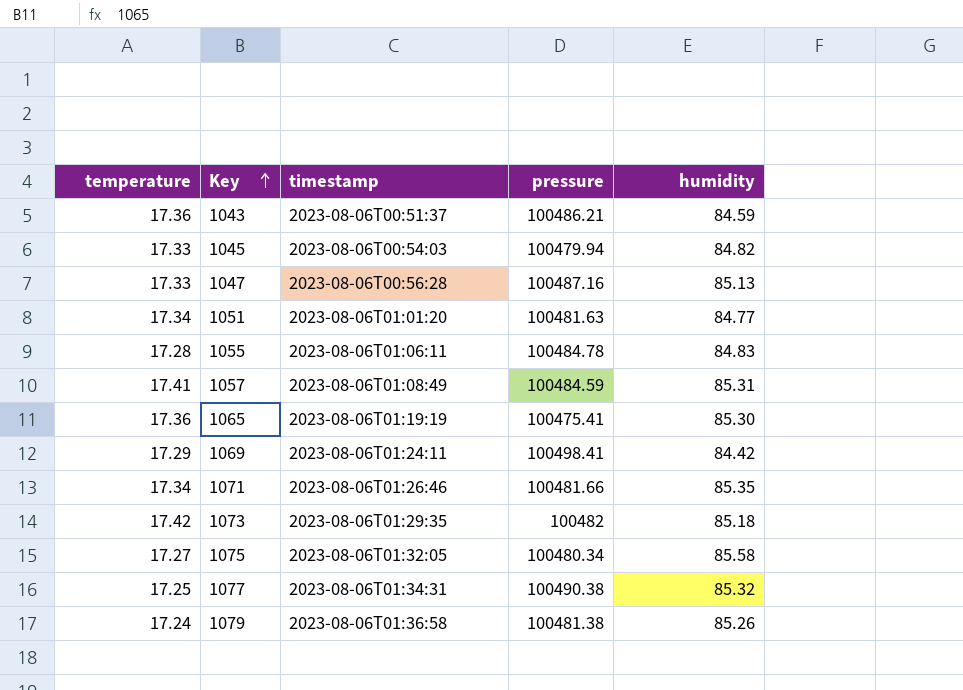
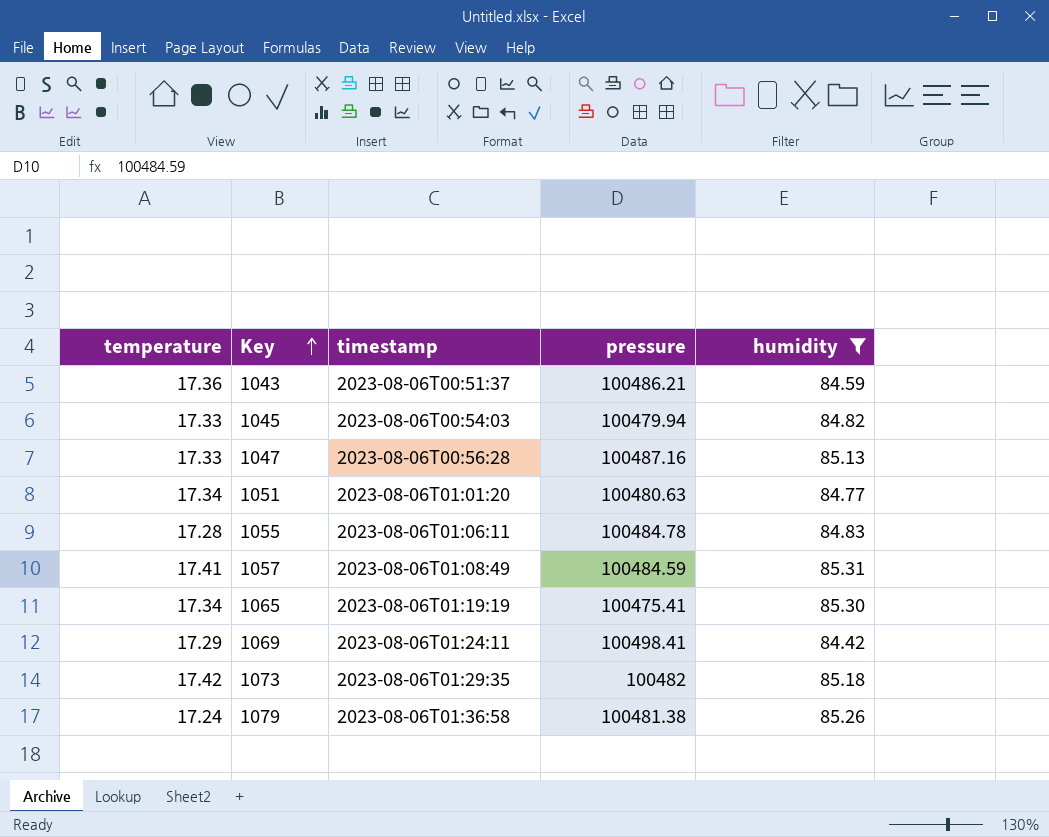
filter: none -> humidity <= 85.31
1051 | pressure: 100481.63 -> 100480.63
1065 | temperature: 17.36 -> 17.34

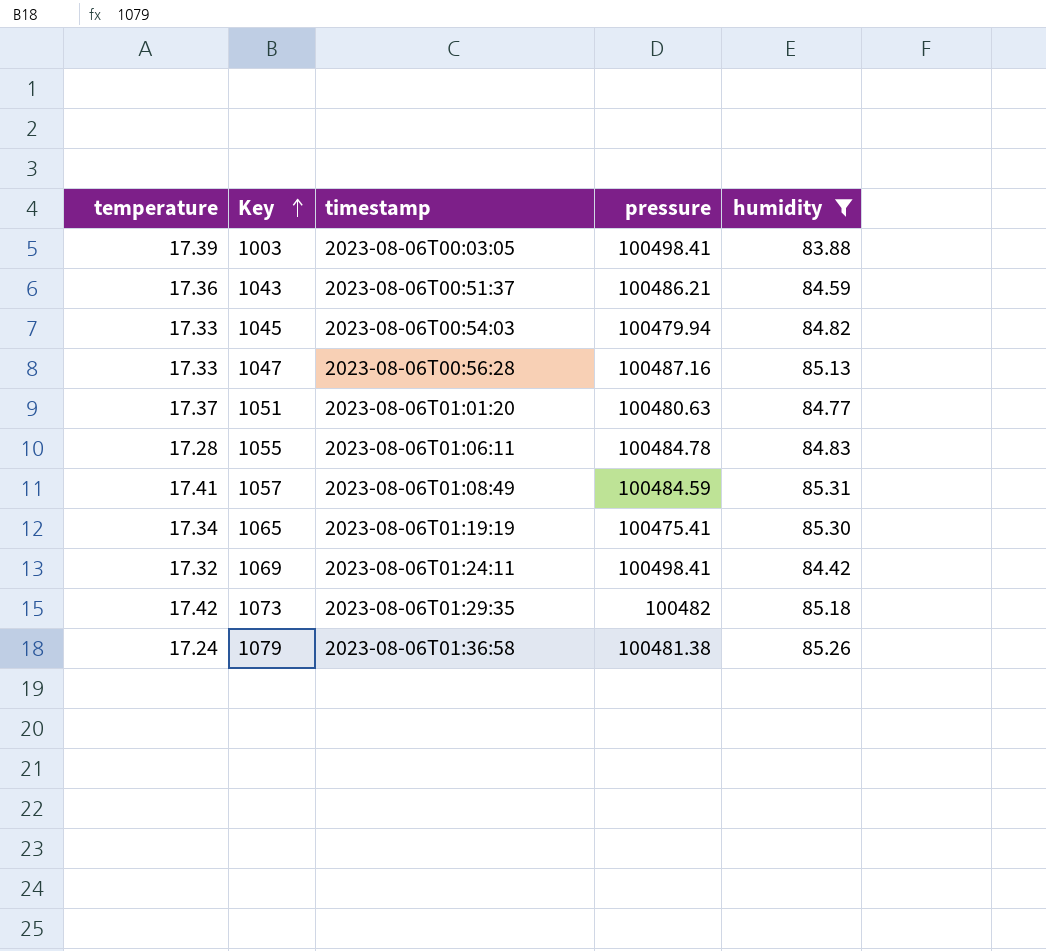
row 1003: none -> 17.39 | 2023-08-06T00:03:05 | 100498.41 | 83.88
1051 | temperature: 17.34 -> 17.37
1069 | temperature: 17.29 -> 17.32

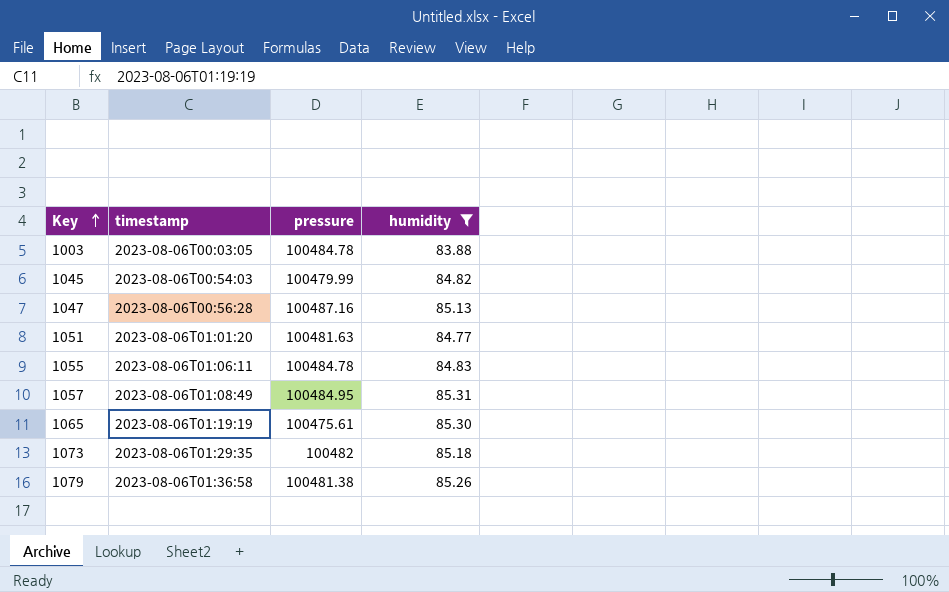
column temperature | position: 1 -> none
row 1043: 17.36 | 2023-08-06T00:51:37 | 100486.21 | 84.59 -> none
row 1069: 17.32 | 2023-08-06T01:24:11 | 100498.41 | 84.42 -> none
1003 | pressure: 100498.41 -> 100484.78
1045 | pressure: 100479.94 -> 100479.99
1051 | pressure: 100480.63 -> 100481.63
1057 | pressure: 100484.59 -> 100484.95
1065 | pressure: 100475.41 -> 100475.61

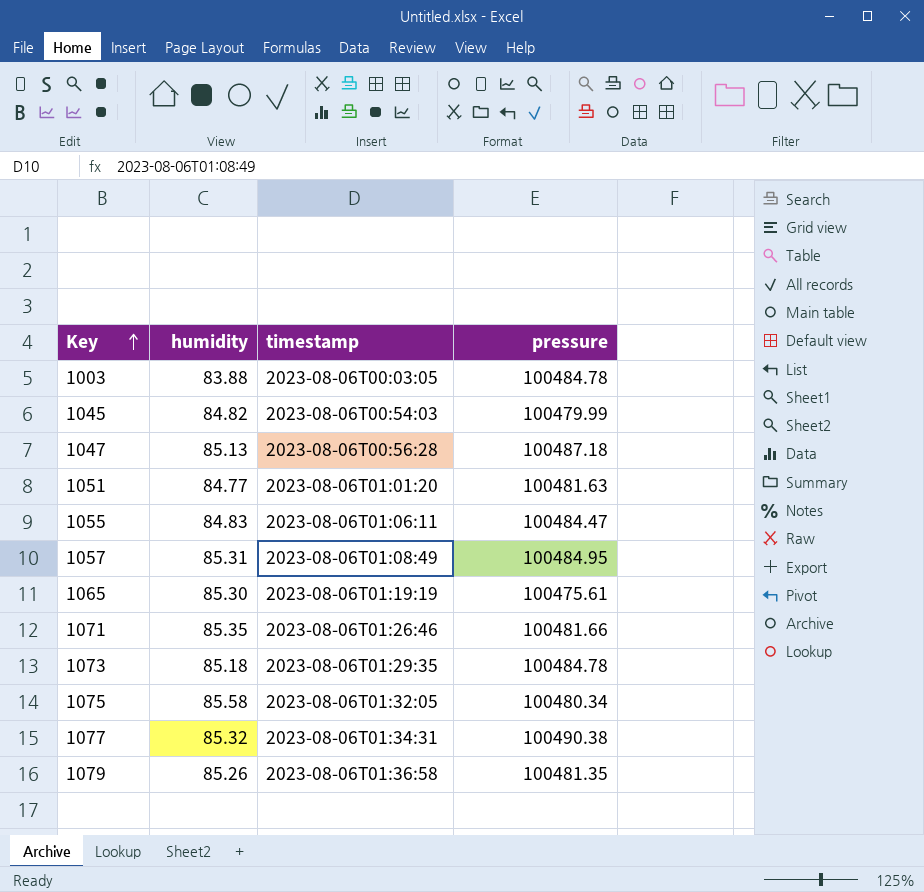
filter: humidity <= 85.31 -> none
column humidity | position: 4 -> 2
1047 | pressure: 100487.16 -> 100487.18
1055 | pressure: 100484.78 -> 100484.47
1073 | pressure: 100482 -> 100484.78
1079 | pressure: 100481.38 -> 100481.35

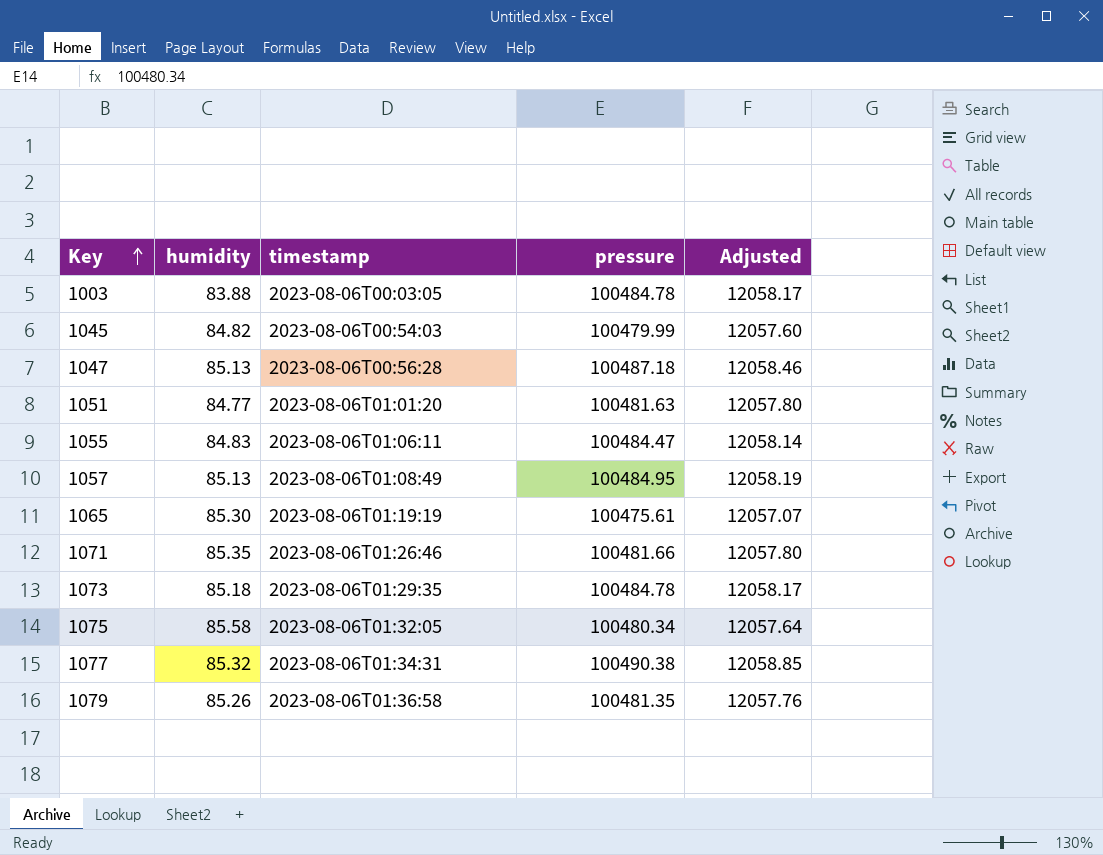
column Adjusted | formula: none -> [pressure] * 0.12
1057 | humidity: 85.31 -> 85.13

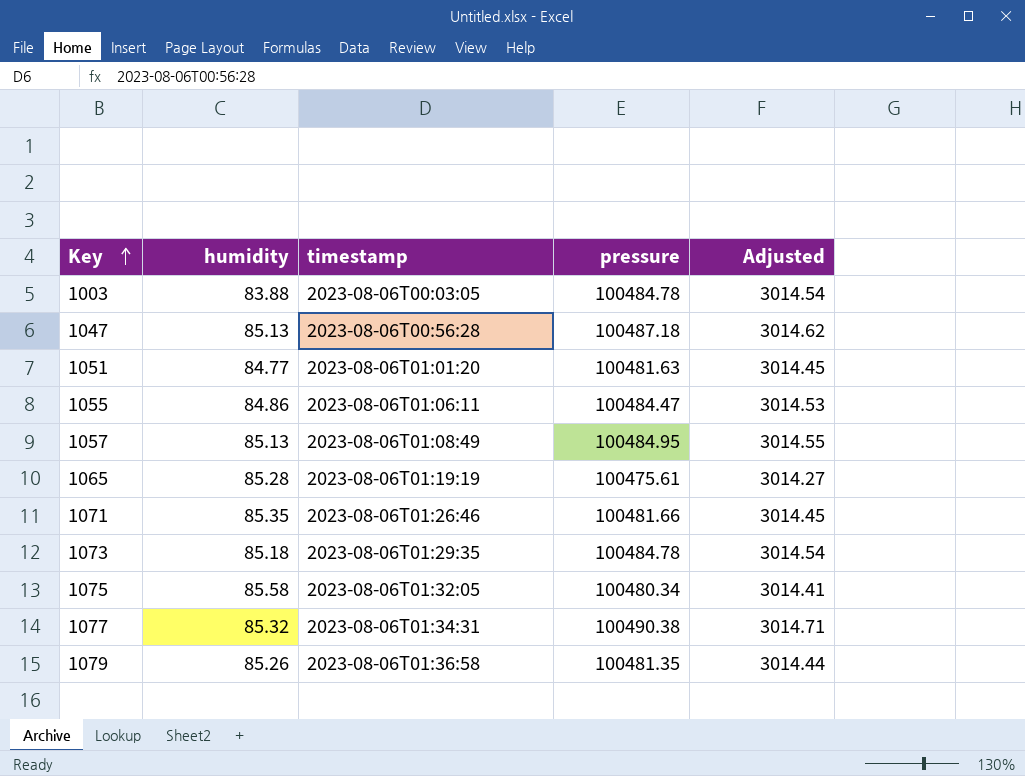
column Adjusted | formula: [pressure] * 0.12 -> [pressure] * 0.03
row 1045: 84.82 | 2023-08-06T00:54:03 | 100479.99 | 12057.60 -> none
1055 | humidity: 84.83 -> 84.86
1065 | humidity: 85.30 -> 85.28

